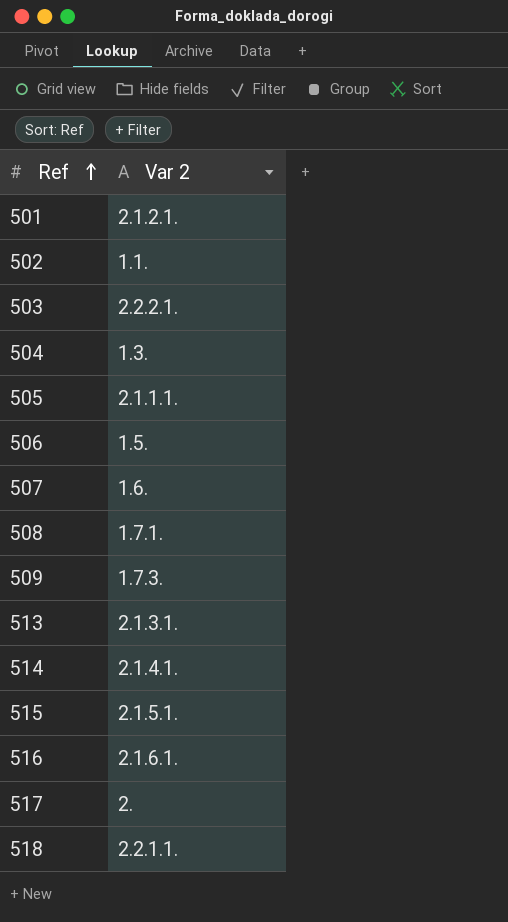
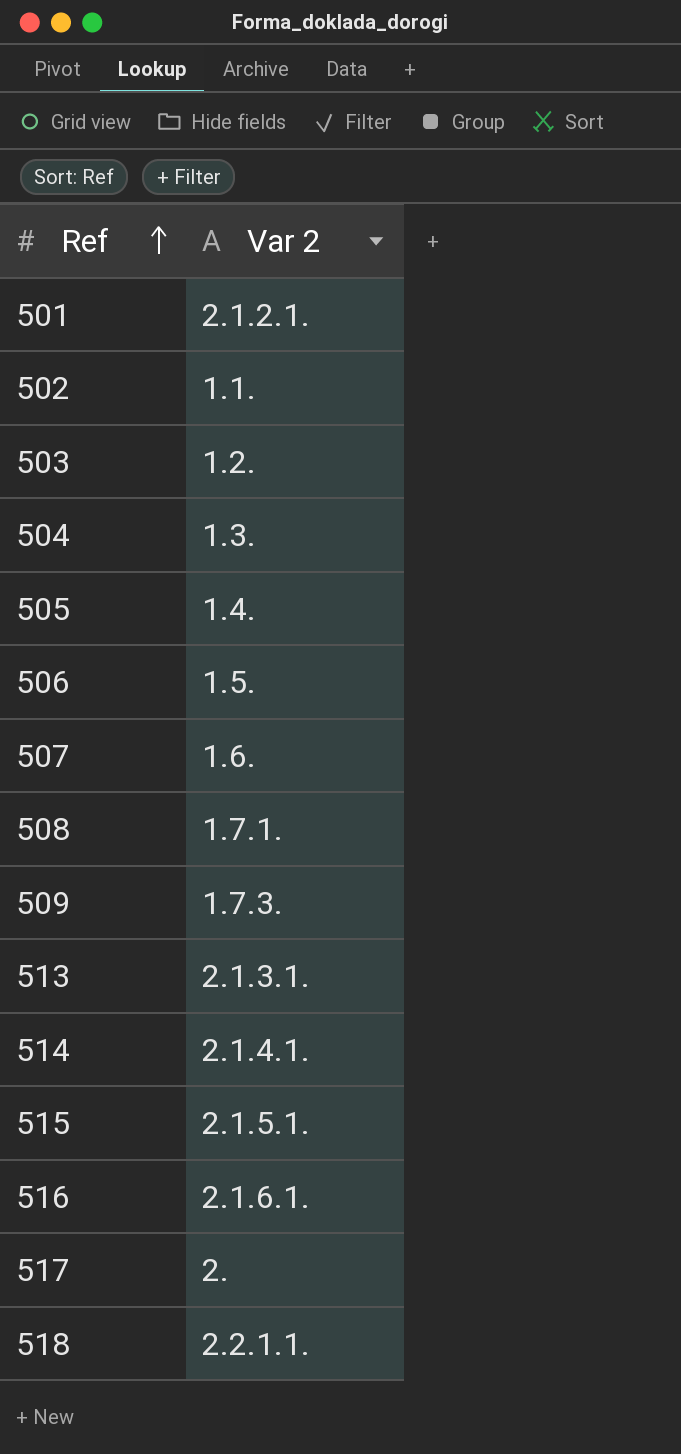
503 | Var 2: 2.2.2.1. -> 1.2.
505 | Var 2: 2.1.1.1. -> 1.4.

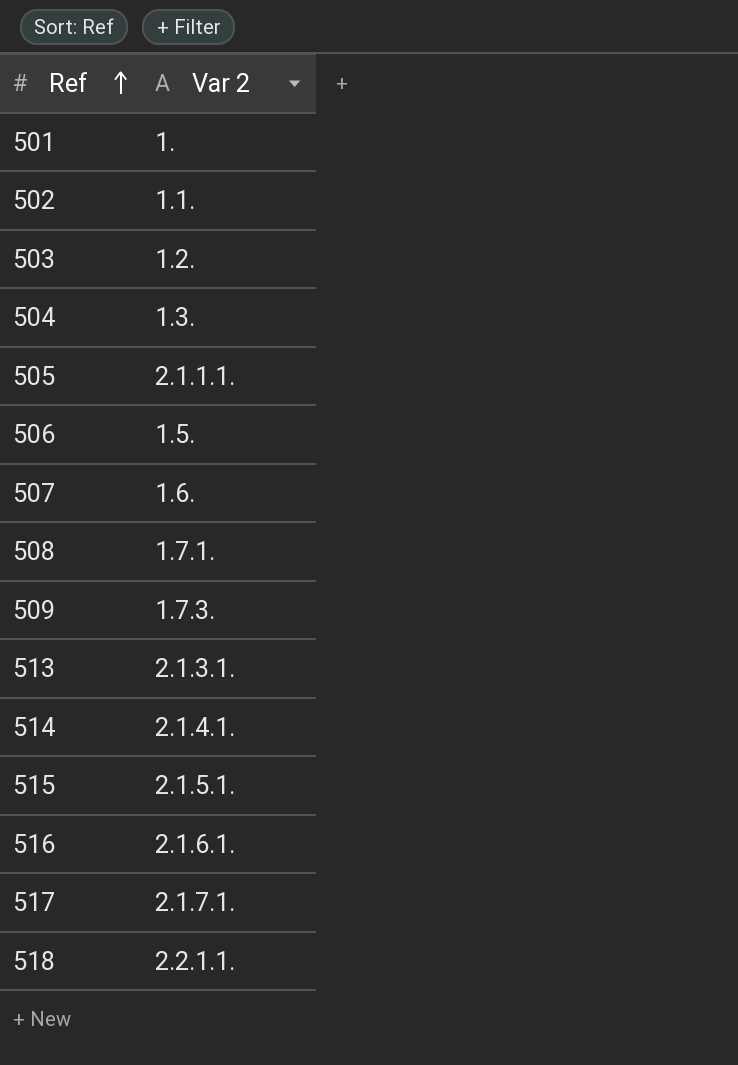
501 | Var 2: 2.1.2.1. -> 1.
505 | Var 2: 1.4. -> 2.1.1.1.
517 | Var 2: 2. -> 2.1.7.1.

